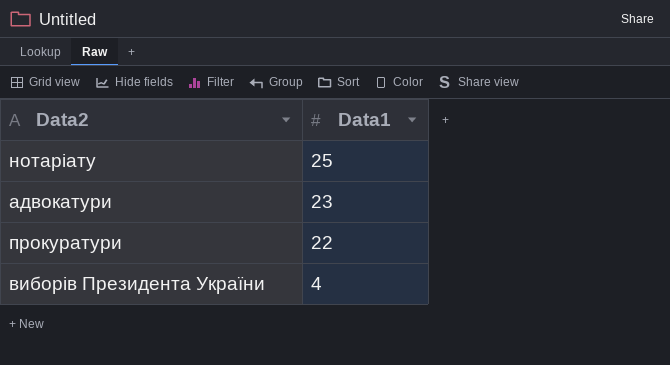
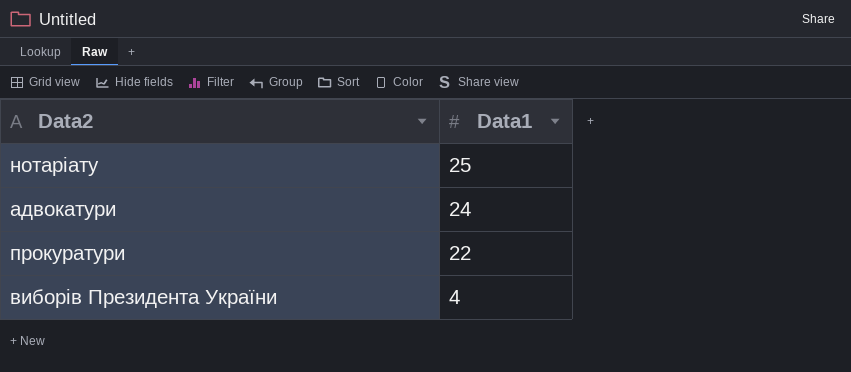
адвокатури | Data1: 23 -> 24

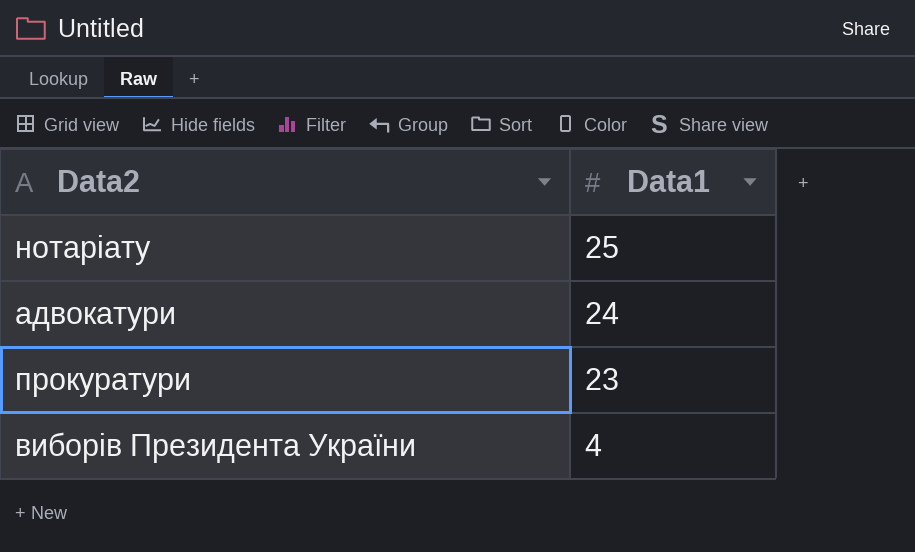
прокуратури | Data1: 22 -> 23

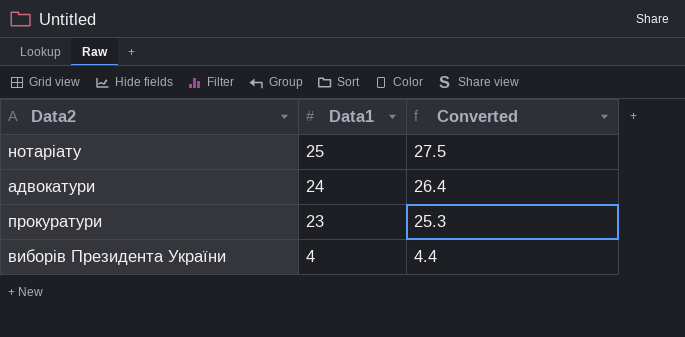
column Converted | formula: none -> [Data1] * 1.1

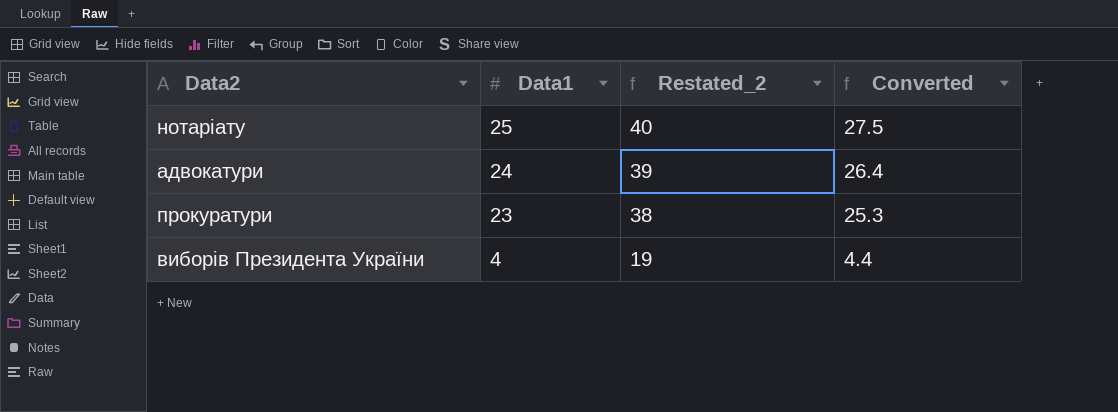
column Restated_2 | formula: none -> [Data1] + 15

